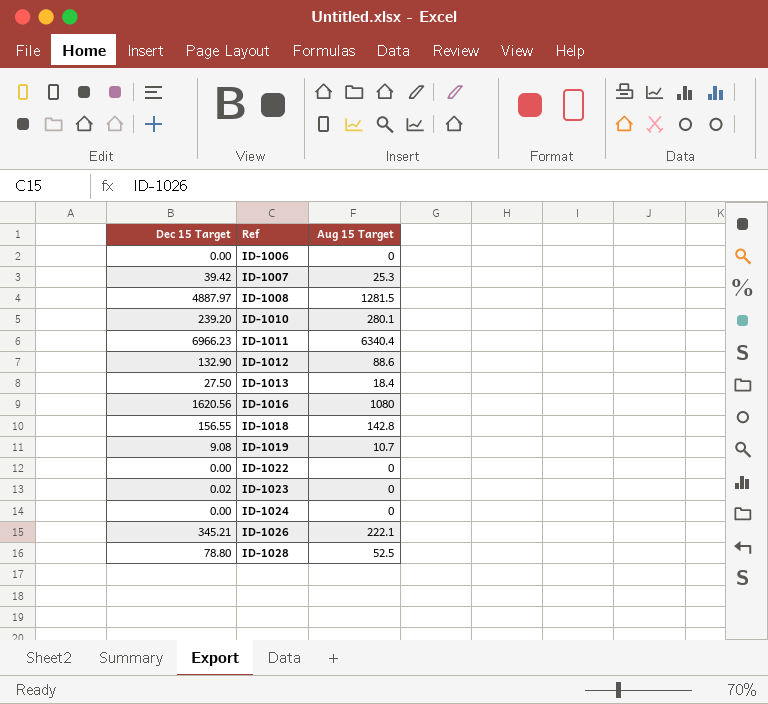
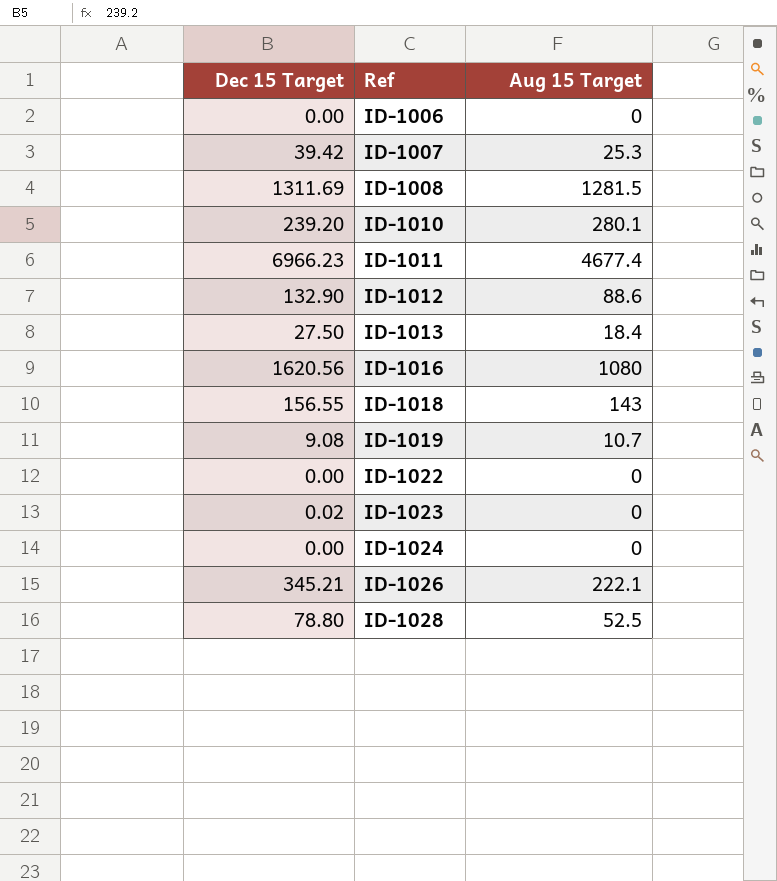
ID-1008 | Dec 15 Target: 4887.97 -> 1311.69
ID-1011 | Aug 15 Target: 6340.4 -> 4677.4
ID-1018 | Aug 15 Target: 142.8 -> 143

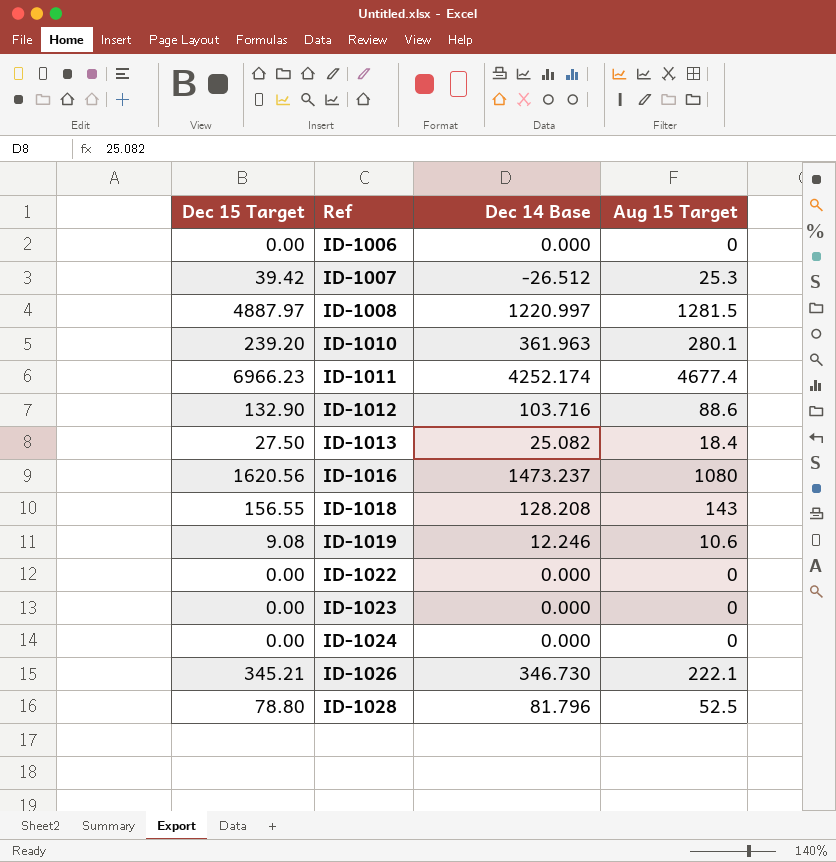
column Dec 14 Base | position: none -> 3
ID-1008 | Dec 15 Target: 1311.69 -> 4887.97
ID-1019 | Aug 15 Target: 10.7 -> 10.6
ID-1023 | Dec 15 Target: 0.02 -> 0.00

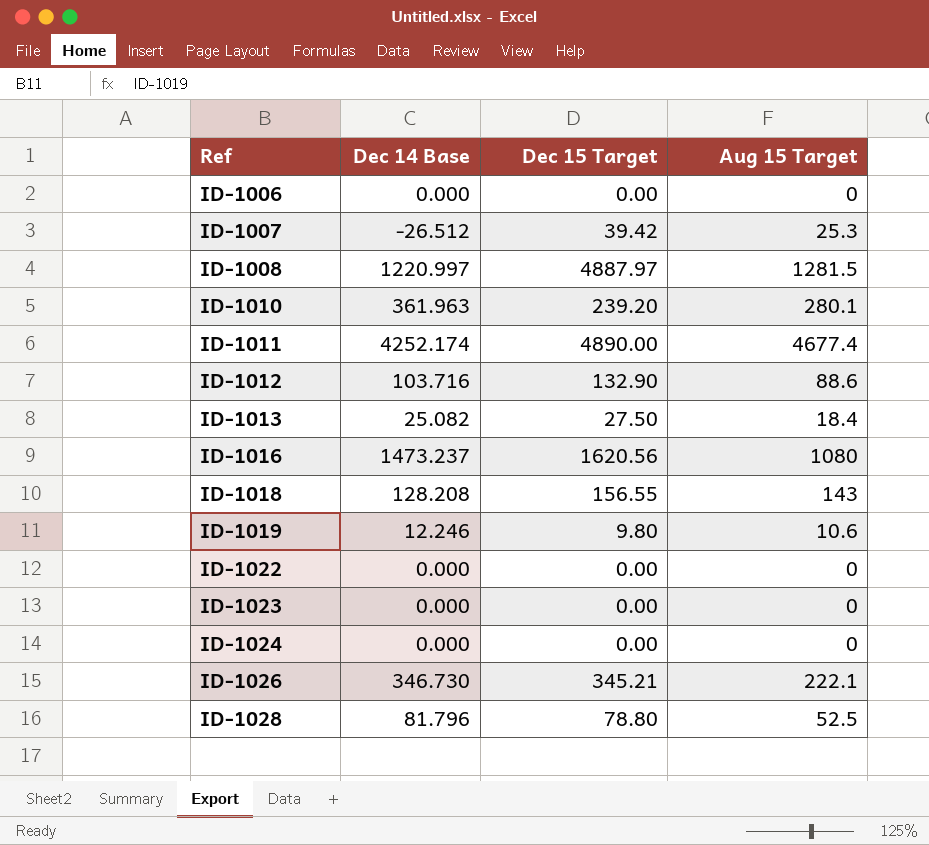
column Dec 15 Target | position: 1 -> 3
ID-1011 | Dec 15 Target: 6966.23 -> 4890.00
ID-1019 | Dec 15 Target: 9.08 -> 9.80

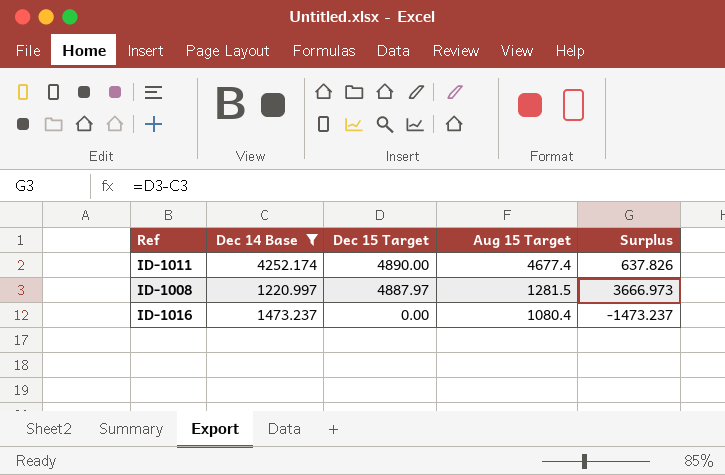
filter: none -> Dec 14 Base >= 1220.997
row order: Ref ascending -> Dec 15 Target descending
column Surplus | formula: none -> [Dec 15 Target] - [Dec 14 Base]
ID-1016 | Dec 15 Target: 1620.56 -> 0.00
ID-1016 | Aug 15 Target: 1080 -> 1080.4

